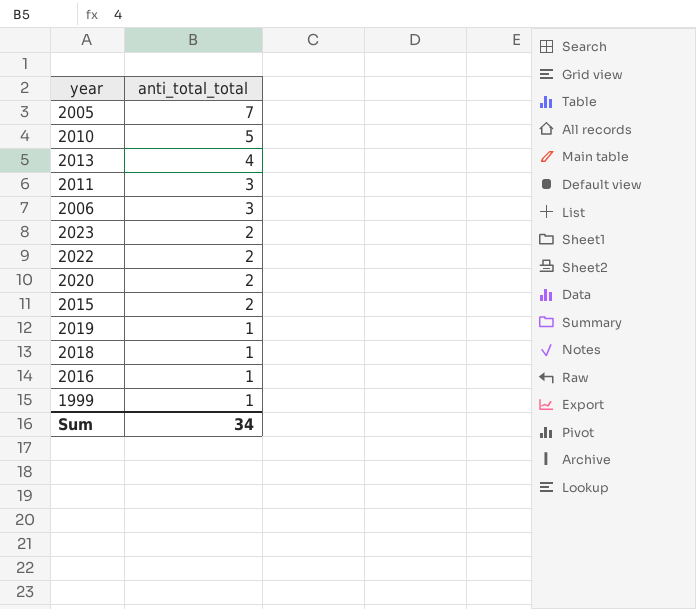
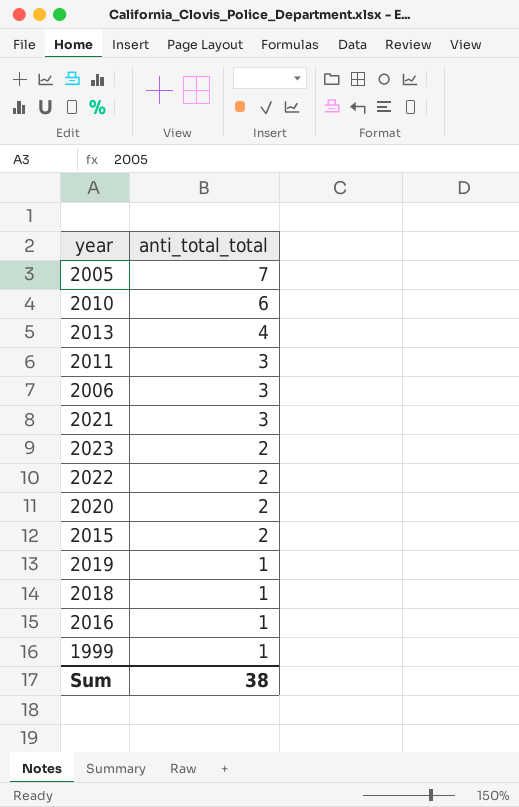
2010 | anti_total_total: 5 -> 6
row 2021: none -> 3
Sum | anti_total_total: 34 -> 38

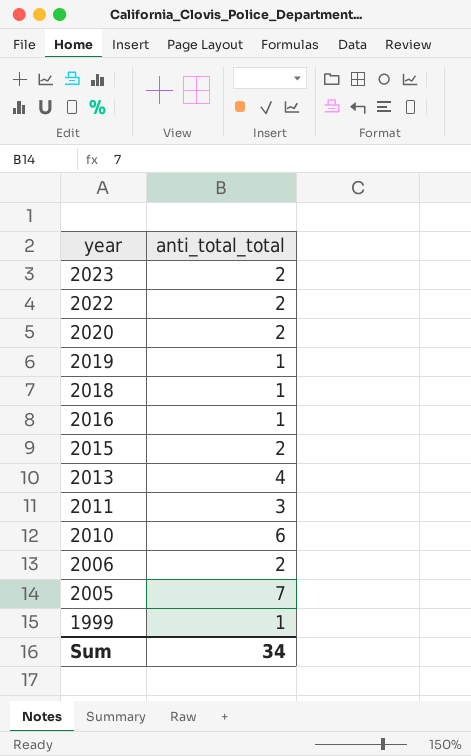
row order: anti_total_total descending -> year descending
row 2021: 3 -> none
2006 | anti_total_total: 3 -> 2
Sum | anti_total_total: 38 -> 34

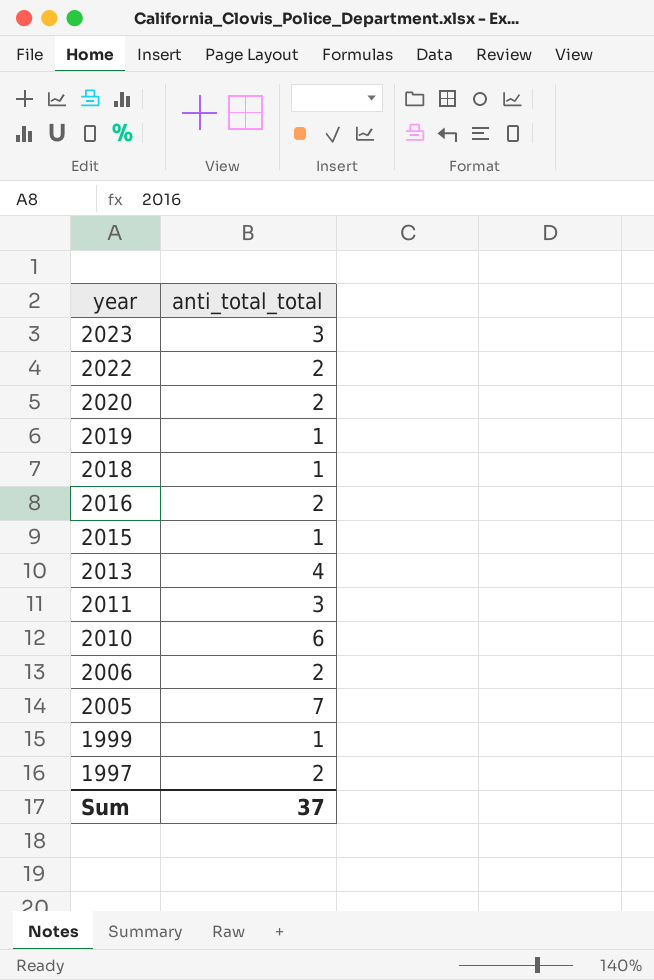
2023 | anti_total_total: 2 -> 3
2016 | anti_total_total: 1 -> 2
2015 | anti_total_total: 2 -> 1
row 1997: none -> 2
Sum | anti_total_total: 34 -> 37

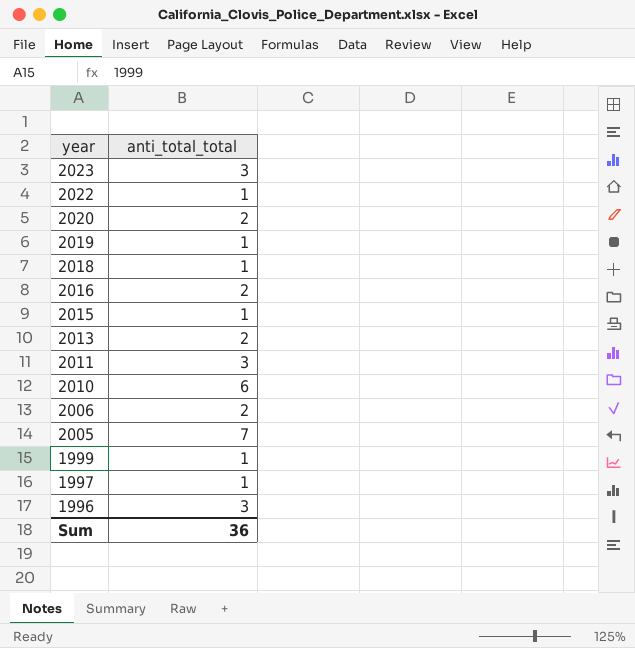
2022 | anti_total_total: 2 -> 1
2013 | anti_total_total: 4 -> 2
1997 | anti_total_total: 2 -> 1
row 1996: none -> 3
Sum | anti_total_total: 37 -> 36

